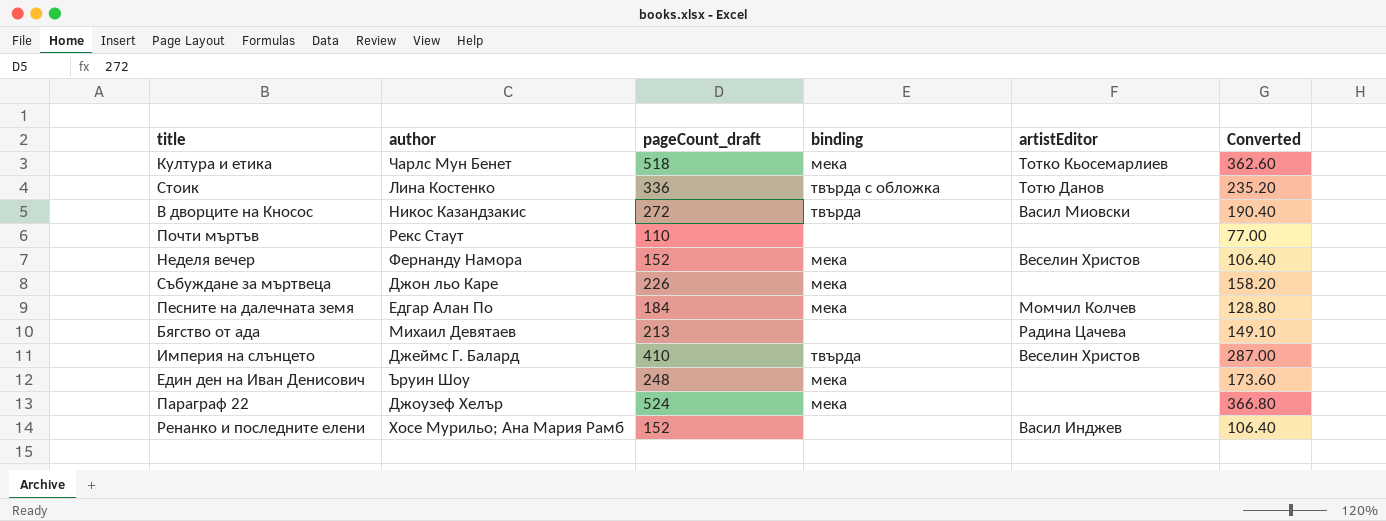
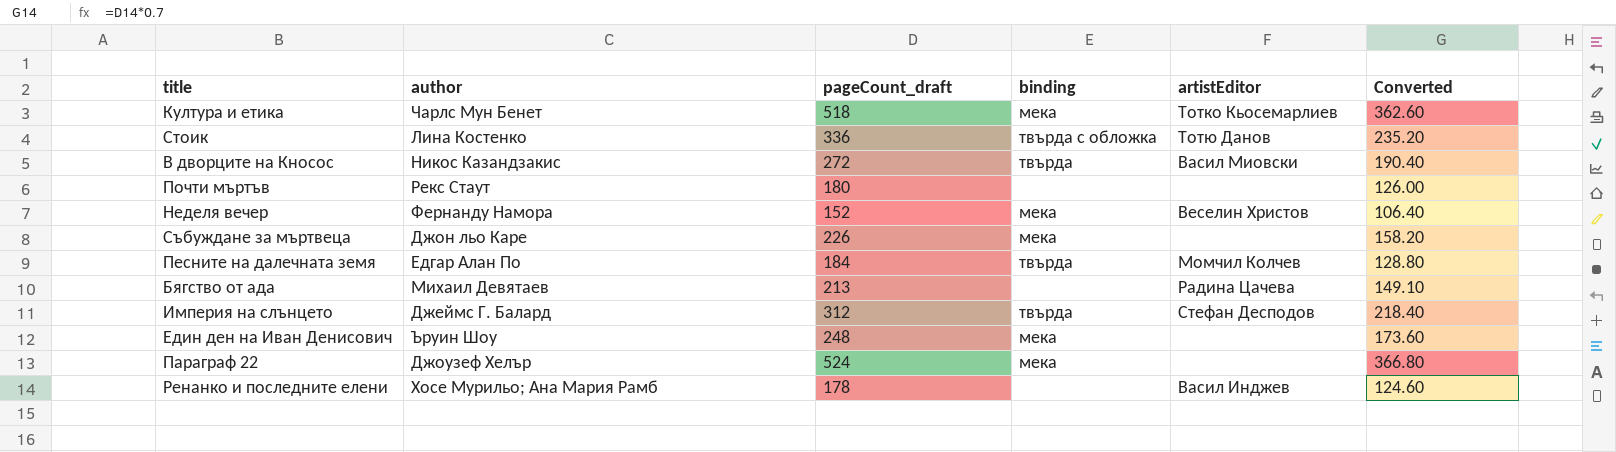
Почти мъртъв | pageCount_draft: 110 -> 180
Почти мъртъв | Converted: 77.00 -> 126.00
Песните на далечната земя | binding: мека -> твърда
Империя на слънцето | pageCount_draft: 410 -> 312
Империя на слънцето | artistEditor: Веселин Христов -> Стефан Десподов
Империя на слънцето | Converted: 287.00 -> 218.40
Ренанко и последните елени | pageCount_draft: 152 -> 178
Ренанко и последните елени | Converted: 106.40 -> 124.60

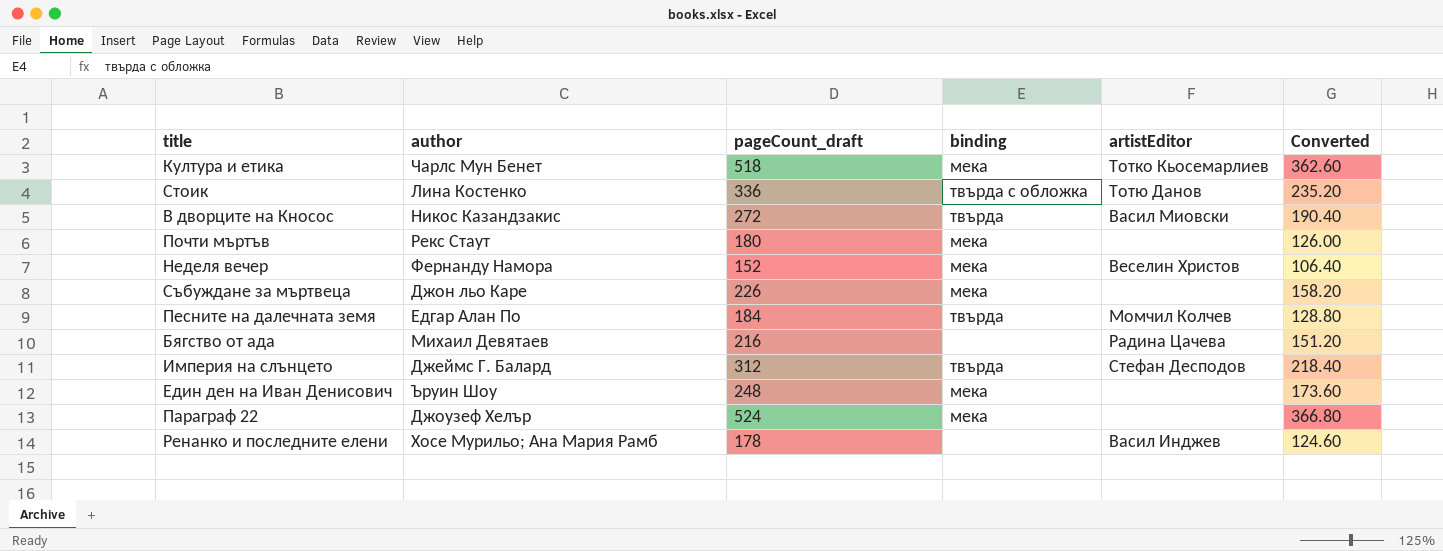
Почти мъртъв | binding: none -> мека
Бягство от ада | pageCount_draft: 213 -> 216
Бягство от ада | Converted: 149.10 -> 151.20

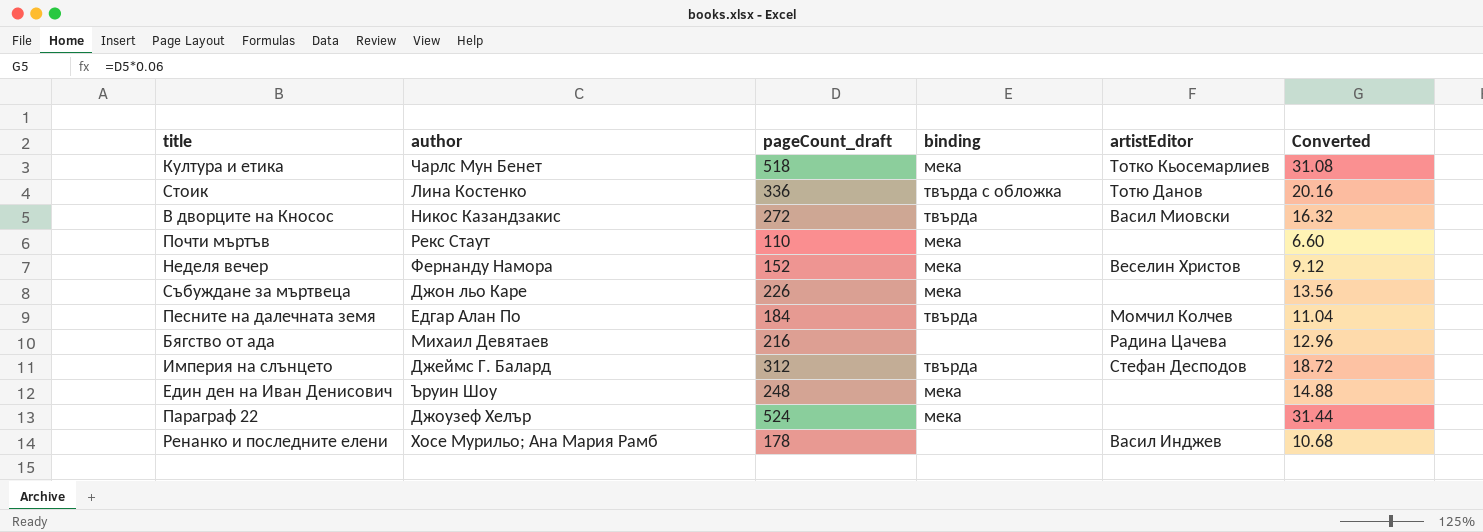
column Converted | formula: [pageCount_draft] * 0.7 -> [pageCount_draft] * 0.06
Почти мъртъв | pageCount_draft: 180 -> 110

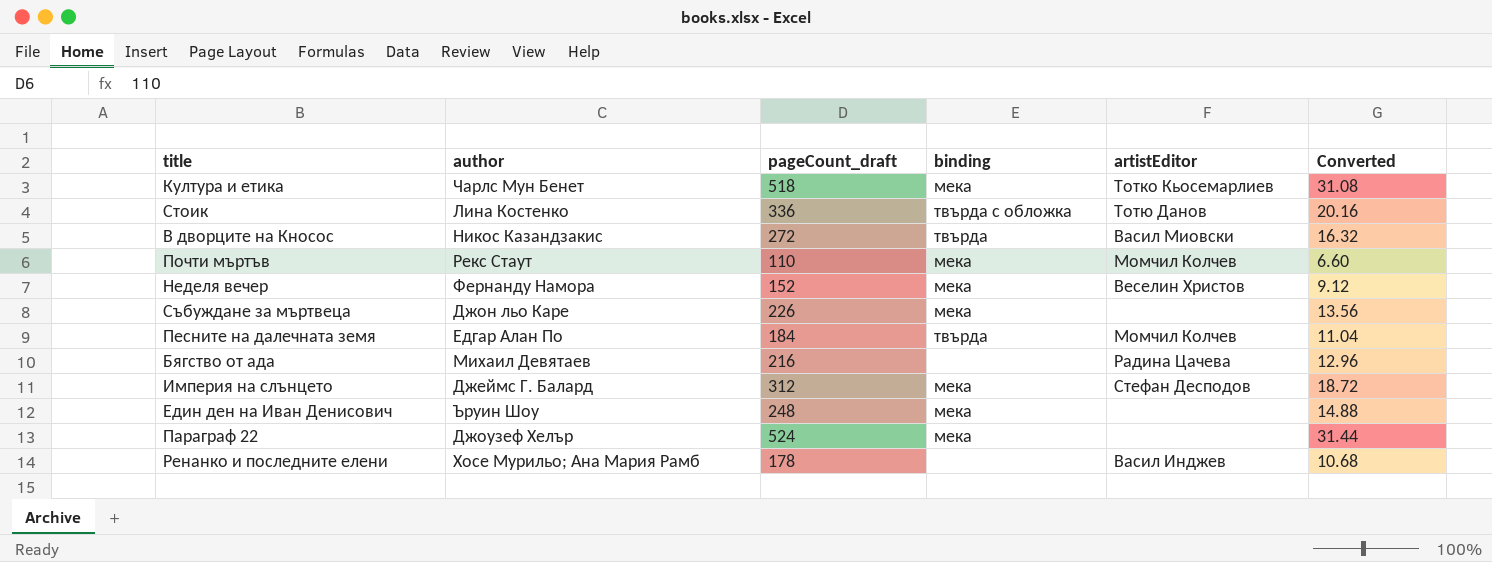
Почти мъртъв | artistEditor: none -> Момчил Колчев
Империя на слънцето | binding: твърда -> мека

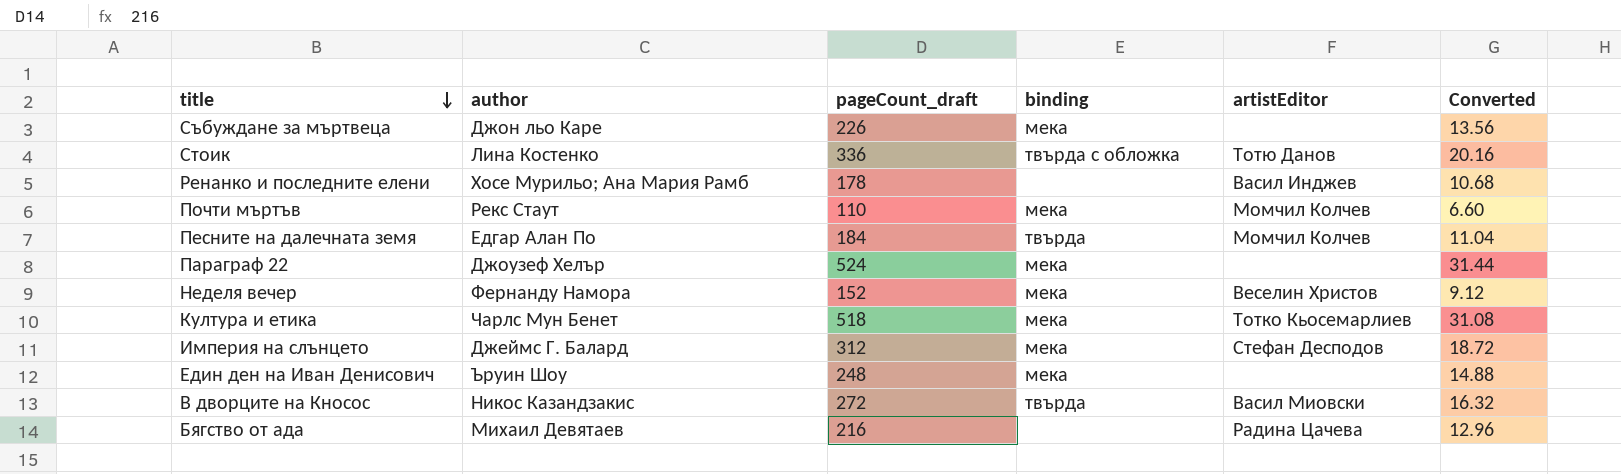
row order: none -> title descending

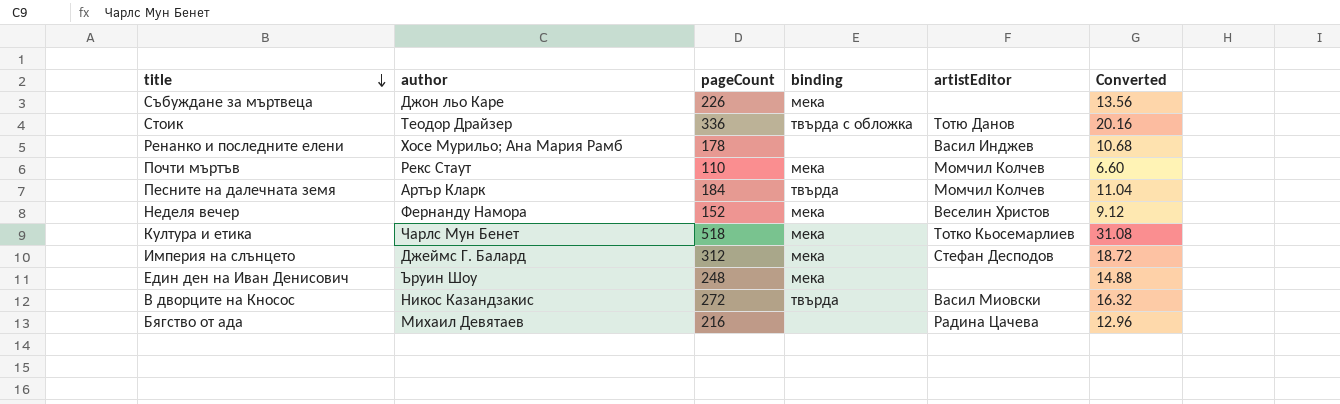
column name: pageCount_draft -> pageCount
row Параграф 22: Джоузеф Хелър | 524 | мека | none | 31.44 -> none
Стоик | author: Лина Костенко -> Теодор Драйзер
Песните на далечната земя | author: Едгар Алан По -> Артър Кларк

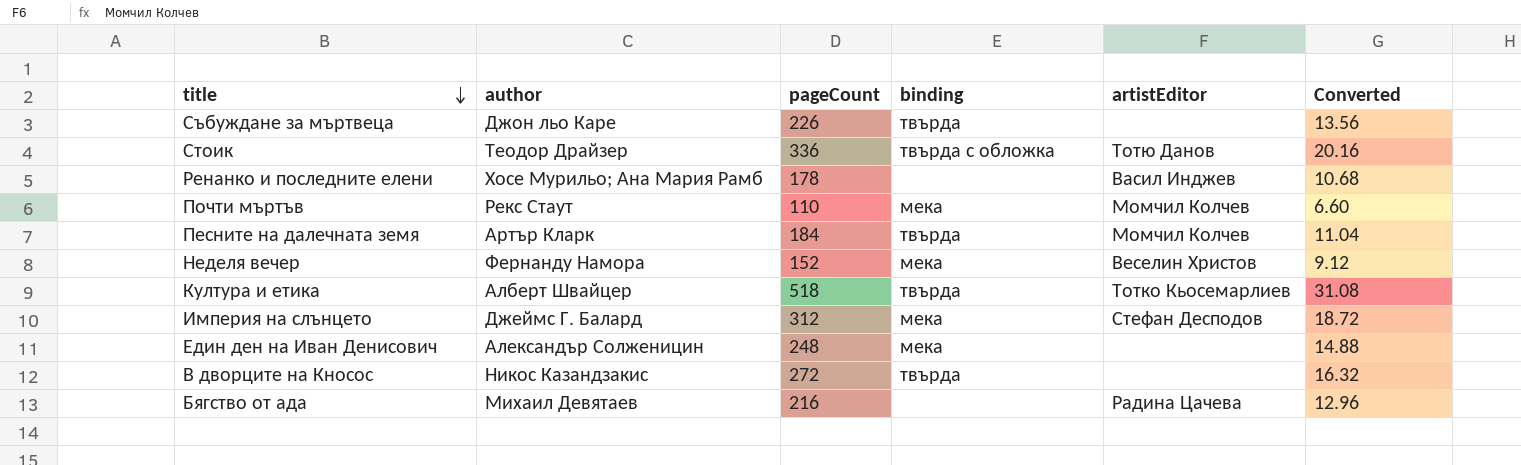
Събуждане за мъртвеца | binding: мека -> твърда
Култура и етика | author: Чарлс Мун Бенет -> Алберт Швайцер
Култура и етика | binding: мека -> твърда
Един ден на Иван Денисович | author: Ъруин Шоу -> Александър Солженицин
В дворците на Кносос | artistEditor: Васил Миовски -> none

